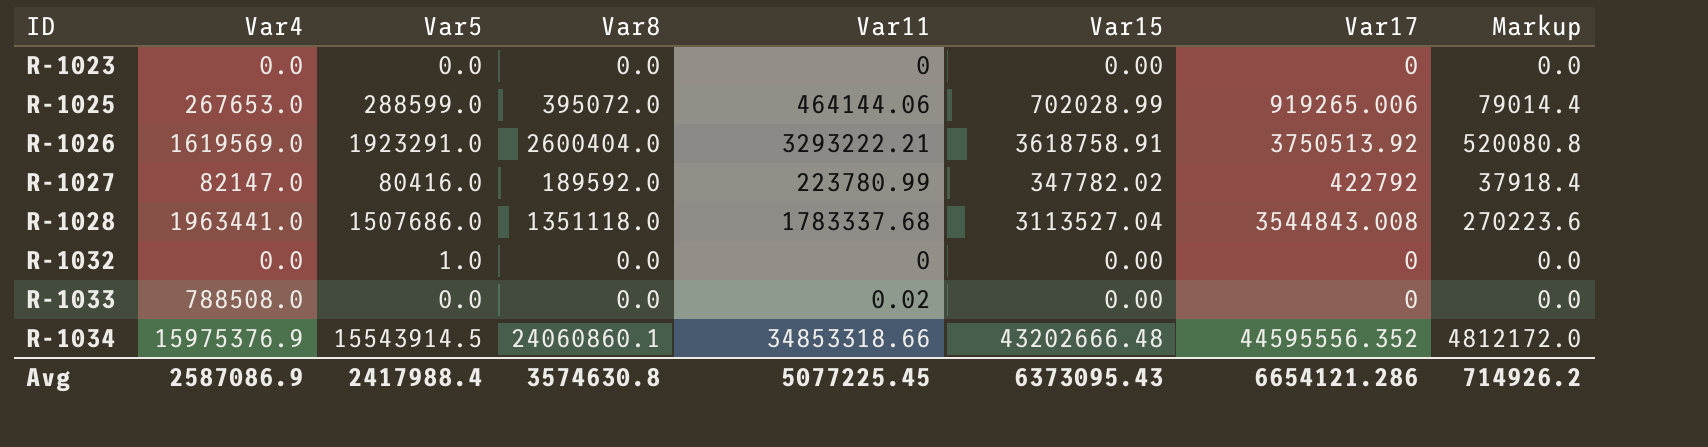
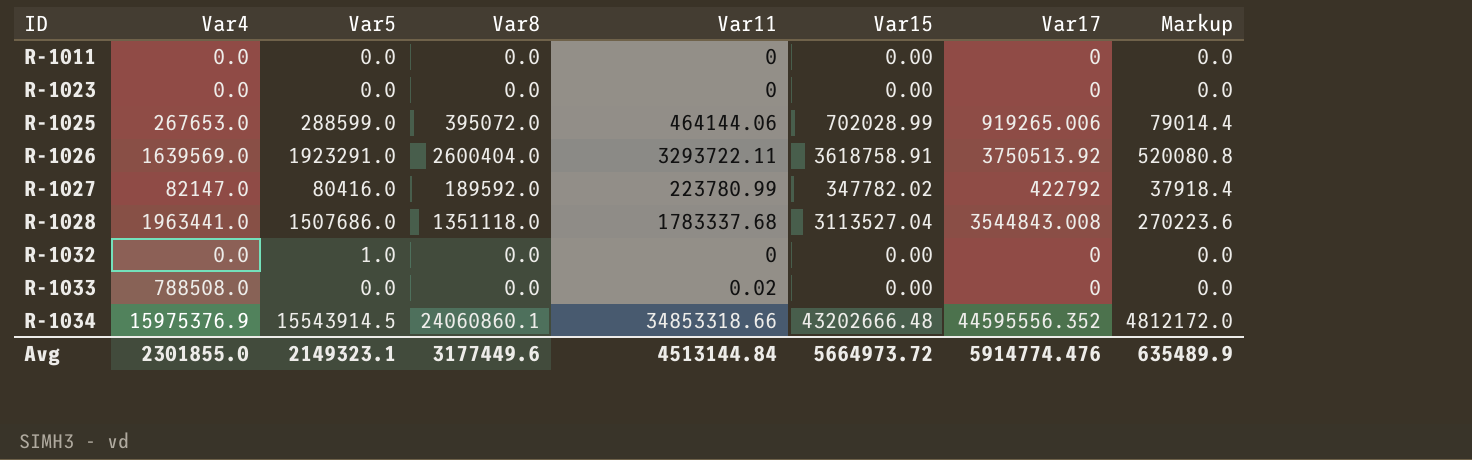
row R-1011: none -> 0.0 | 0.0 | 0.0 | 0 | 0.00 | 0 | 0.0
R-1026 | Var4: 1619569.0 -> 1639569.0
R-1026 | Var11: 3293222.21 -> 3293722.11
Avg | Var4: 2587086.9 -> 2301855.0
Avg | Var5: 2417988.4 -> 2149323.1
Avg | Var8: 3574630.8 -> 3177449.6
Avg | Var11: 5077225.45 -> 4513144.84
Avg | Var15: 6373095.43 -> 5664973.72
Avg | Var17: 6654121.286 -> 5914774.476
Avg | Markup: 714926.2 -> 635489.9

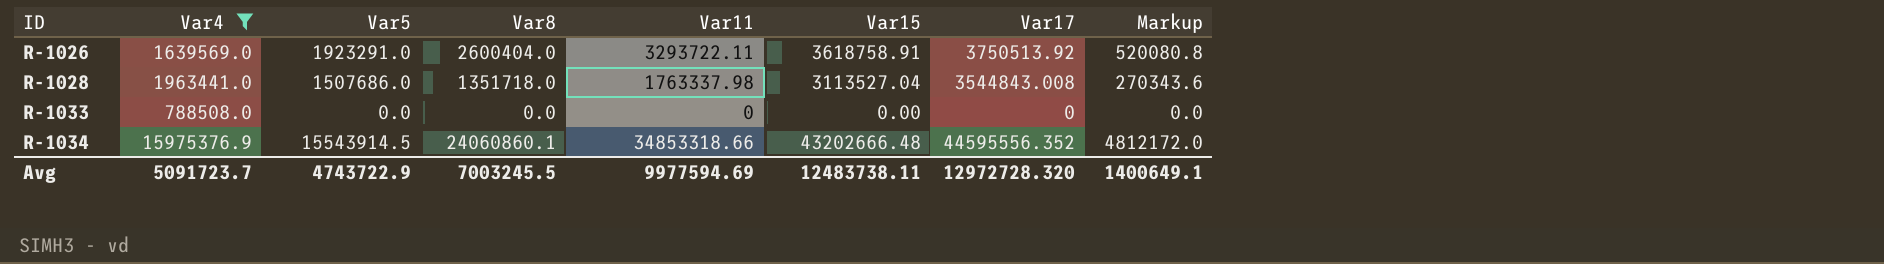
filter: none -> Var4 >= 788508.0
R-1028 | Var8: 1351118.0 -> 1351718.0
R-1028 | Var11: 1783337.68 -> 1763337.98
R-1028 | Markup: 270223.6 -> 270343.6
R-1033 | Var11: 0.02 -> 0
Avg | Var4: 2301855.0 -> 5091723.7
Avg | Var5: 2149323.1 -> 4743722.9
Avg | Var8: 3177449.6 -> 7003245.5
Avg | Var11: 4513144.84 -> 9977594.69
Avg | Var15: 5664973.72 -> 12483738.11
Avg | Var17: 5914774.476 -> 12972728.320
Avg | Markup: 635489.9 -> 1400649.1

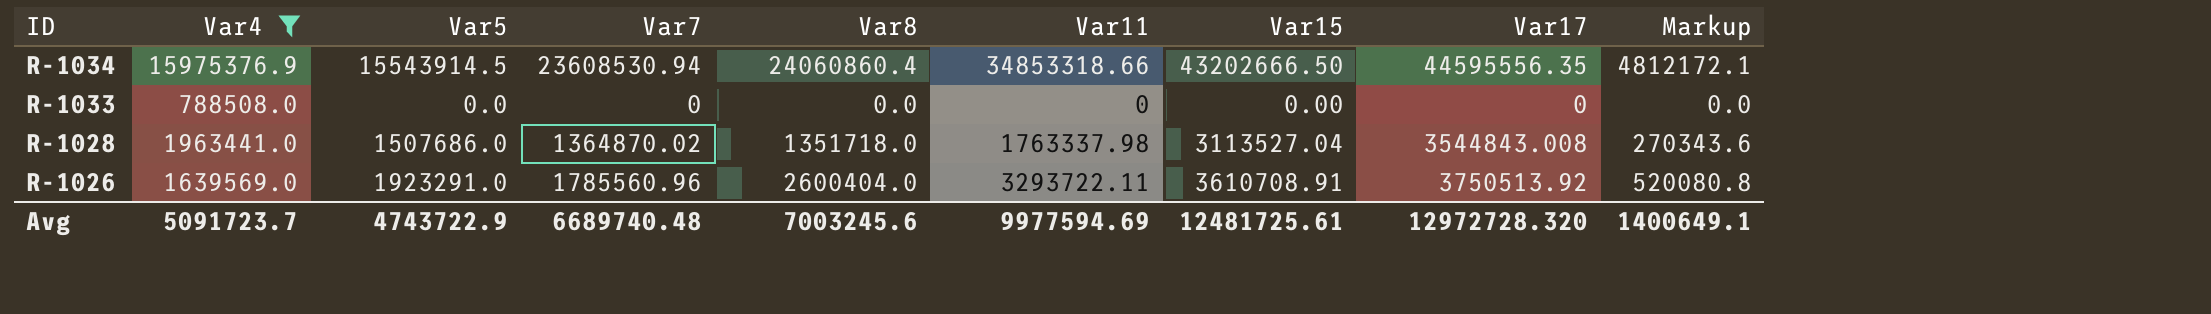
row order: ID ascending -> ID descending
column Var7 | position: none -> 4
R-1034 | Var8: 24060860.1 -> 24060860.4
R-1034 | Var15: 43202666.48 -> 43202666.50
R-1034 | Var17: 44595556.352 -> 44595556.35
R-1034 | Markup: 4812172.0 -> 4812172.1
R-1026 | Var15: 3618758.91 -> 3610708.91
Avg | Var8: 7003245.5 -> 7003245.6
Avg | Var15: 12483738.11 -> 12481725.61

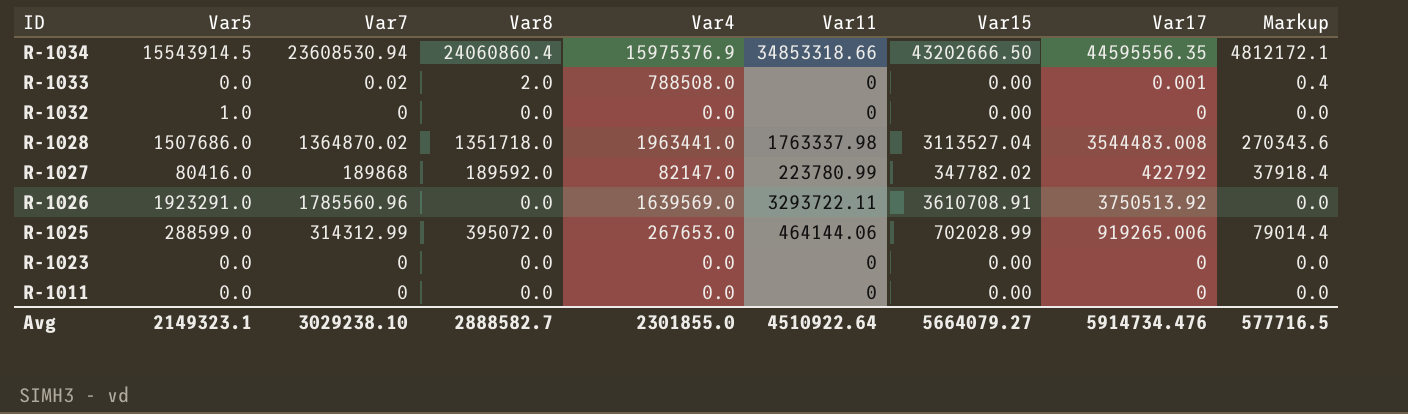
filter: Var4 >= 788508.0 -> none
column Var4 | position: 2 -> 5
R-1033 | Var7: 0 -> 0.02
R-1033 | Var8: 0.0 -> 2.0
R-1033 | Var17: 0 -> 0.001
R-1033 | Markup: 0.0 -> 0.4
R-1028 | Var17: 3544843.008 -> 3544483.008
R-1026 | Var8: 2600404.0 -> 0.0
R-1026 | Markup: 520080.8 -> 0.0
Avg | Var5: 4743722.9 -> 2149323.1
Avg | Var7: 6689740.48 -> 3029238.10
Avg | Var8: 7003245.6 -> 2888582.7
Avg | Var4: 5091723.7 -> 2301855.0
Avg | Var11: 9977594.69 -> 4510922.64
Avg | Var15: 12481725.61 -> 5664079.27
Avg | Var17: 12972728.320 -> 5914734.476
Avg | Markup: 1400649.1 -> 577716.5

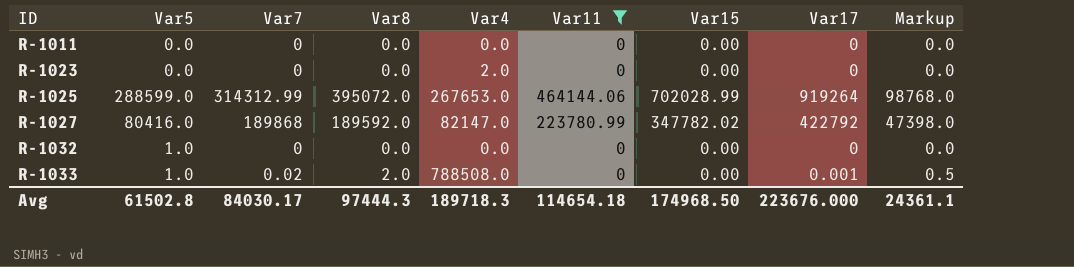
filter: none -> Var11 <= 464144.06
row order: ID descending -> ID ascending
column Markup | formula: [Var8] * 0.2 -> [Var8] * 0.25
R-1023 | Var4: 0.0 -> 2.0
R-1025 | Var17: 919265.006 -> 919264
R-1033 | Var5: 0.0 -> 1.0
Avg | Var5: 2149323.1 -> 61502.8
Avg | Var7: 3029238.10 -> 84030.17
Avg | Var8: 2888582.7 -> 97444.3
Avg | Var4: 2301855.0 -> 189718.3
Avg | Var11: 4510922.64 -> 114654.18
Avg | Var15: 5664079.27 -> 174968.50
Avg | Var17: 5914734.476 -> 223676.000
Avg | Markup: 577716.5 -> 24361.1

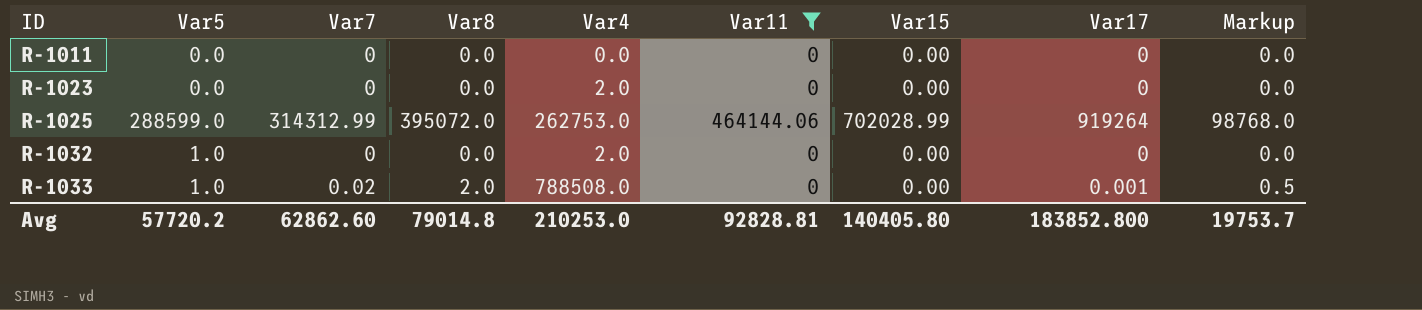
row R-1027: 80416.0 | 189868 | 189592.0 | 82147.0 | 223780.99 | 347782.02 | 422792 | 47398.0 -> none
R-1025 | Var4: 267653.0 -> 262753.0
R-1032 | Var4: 0.0 -> 2.0
Avg | Var5: 61502.8 -> 57720.2
Avg | Var7: 84030.17 -> 62862.60
Avg | Var8: 97444.3 -> 79014.8
Avg | Var4: 189718.3 -> 210253.0
Avg | Var11: 114654.18 -> 92828.81
Avg | Var15: 174968.50 -> 140405.80
Avg | Var17: 223676.000 -> 183852.800
Avg | Markup: 24361.1 -> 19753.7

